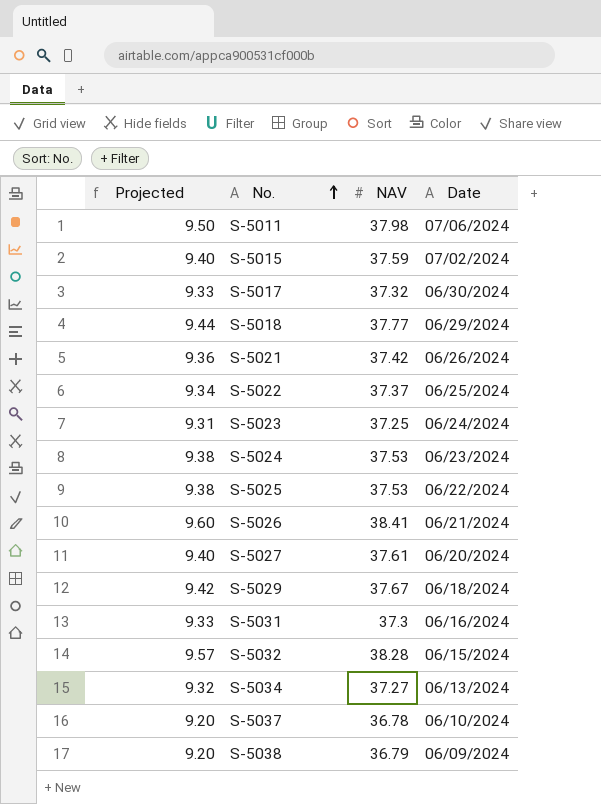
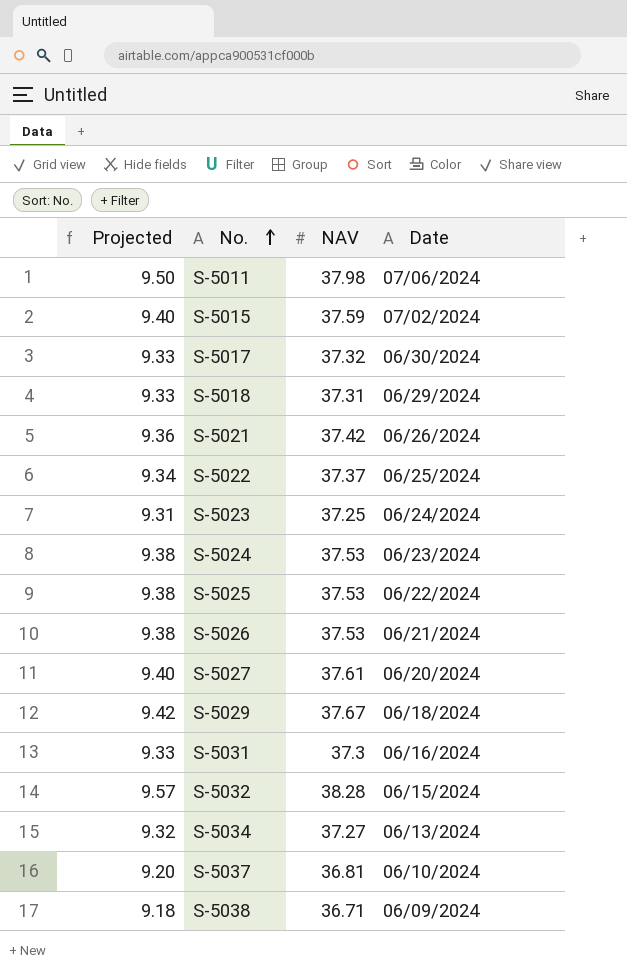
S-5018 | Projected: 9.44 -> 9.33
S-5018 | NAV: 37.77 -> 37.31
S-5026 | Projected: 9.60 -> 9.38
S-5026 | NAV: 38.41 -> 37.53
S-5037 | NAV: 36.78 -> 36.81
S-5038 | Projected: 9.20 -> 9.18
S-5038 | NAV: 36.79 -> 36.71

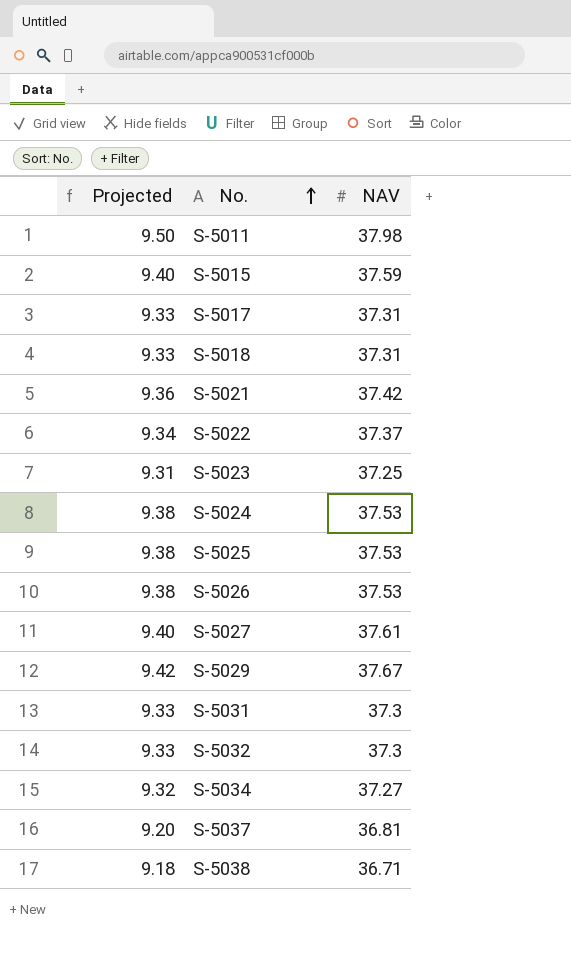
column Date | position: 4 -> none
S-5017 | NAV: 37.32 -> 37.31
S-5032 | Projected: 9.57 -> 9.33
S-5032 | NAV: 38.28 -> 37.3

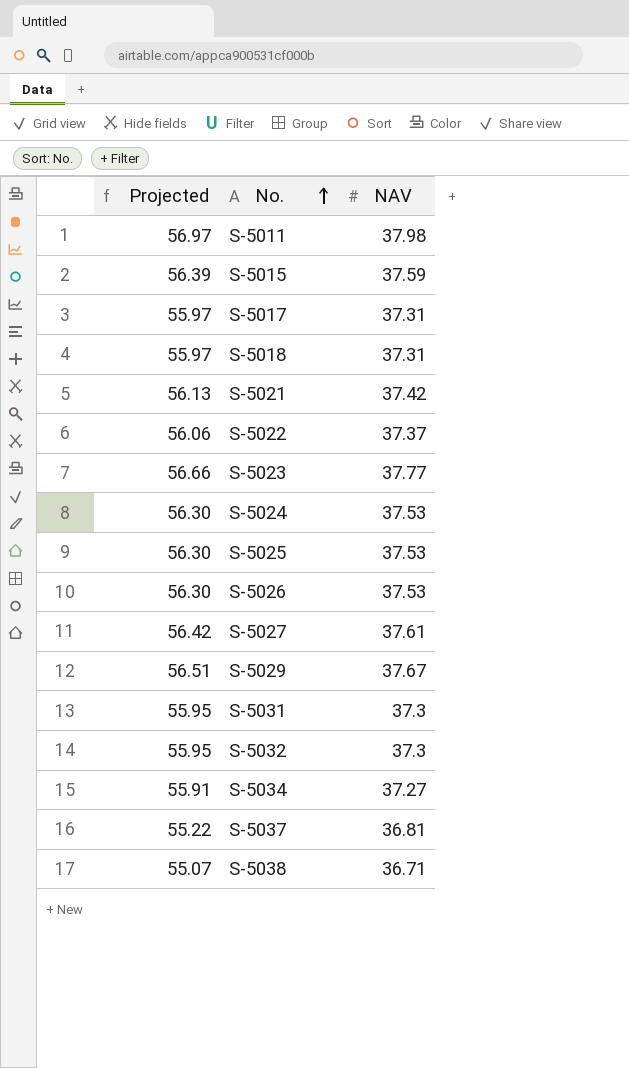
column Projected | formula: [NAV] * 0.25 -> [NAV] * 1.5
S-5023 | NAV: 37.25 -> 37.77

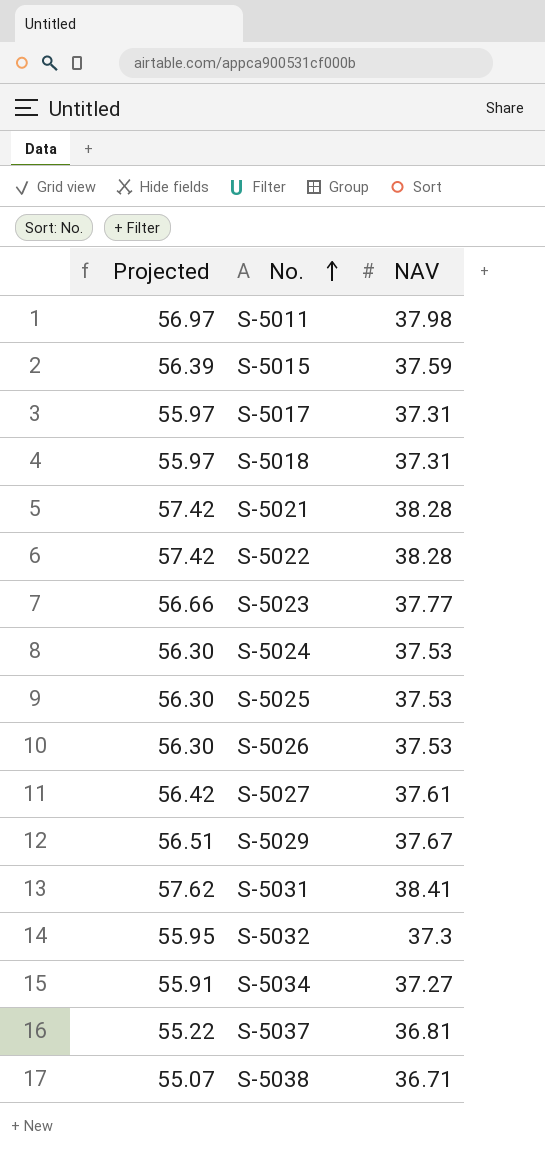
S-5021 | Projected: 56.13 -> 57.42
S-5021 | NAV: 37.42 -> 38.28
S-5022 | Projected: 56.06 -> 57.42
S-5022 | NAV: 37.37 -> 38.28
S-5031 | Projected: 55.95 -> 57.62
S-5031 | NAV: 37.3 -> 38.41

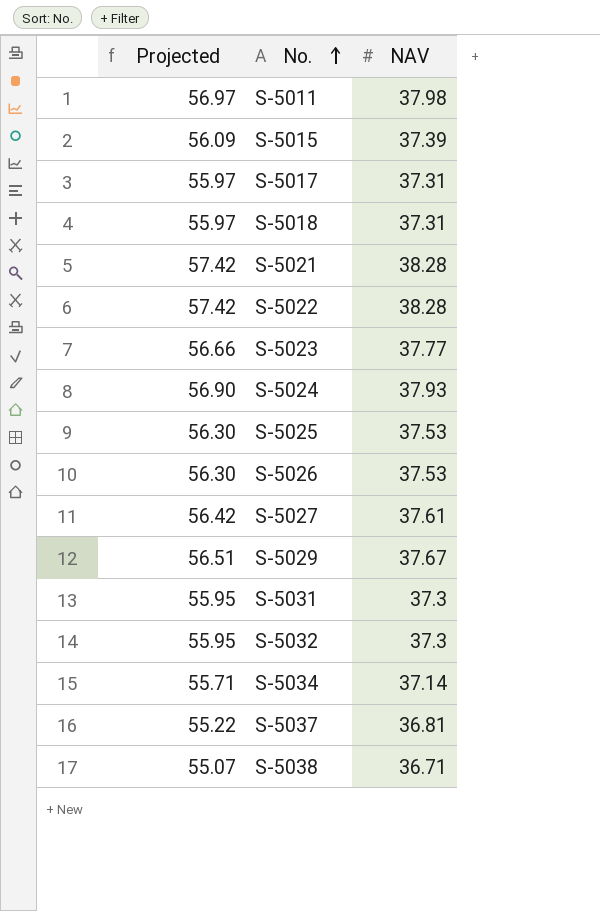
S-5015 | Projected: 56.39 -> 56.09
S-5015 | NAV: 37.59 -> 37.39
S-5024 | Projected: 56.30 -> 56.90
S-5024 | NAV: 37.53 -> 37.93
S-5031 | Projected: 57.62 -> 55.95
S-5031 | NAV: 38.41 -> 37.3
S-5034 | Projected: 55.91 -> 55.71
S-5034 | NAV: 37.27 -> 37.14

